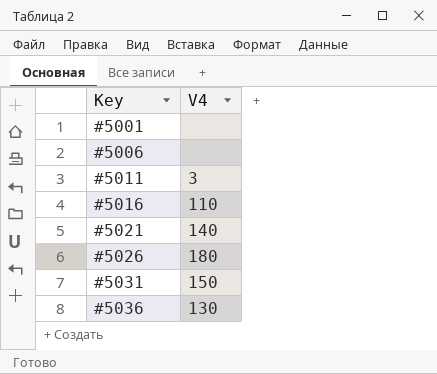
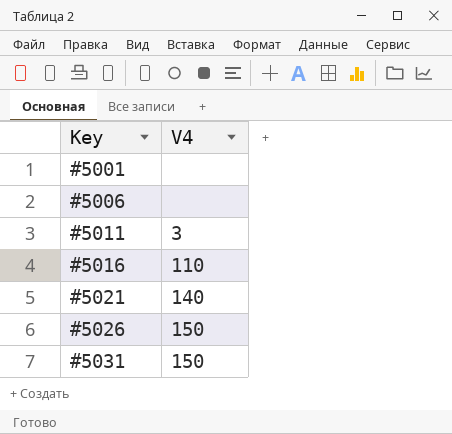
row #5036: 130 -> none
#5026 | V4: 180 -> 150

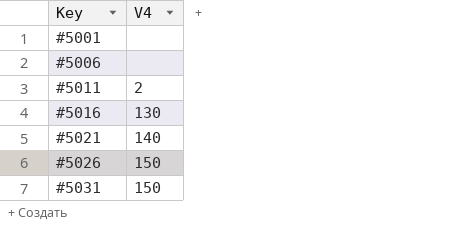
#5011 | V4: 3 -> 2
#5016 | V4: 110 -> 130

